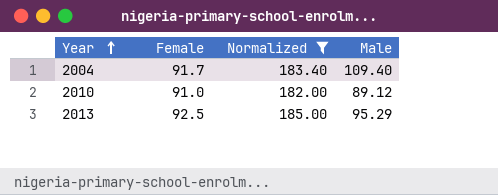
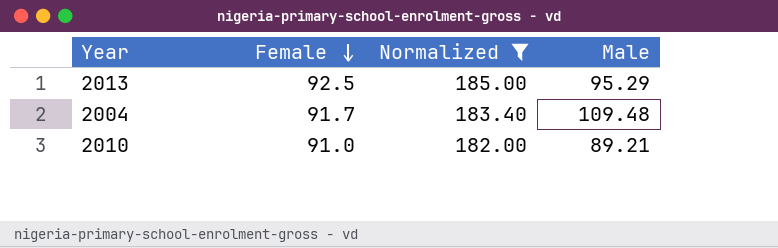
row order: Year ascending -> Female descending
2004 | Male: 109.40 -> 109.48
2010 | Male: 89.12 -> 89.21

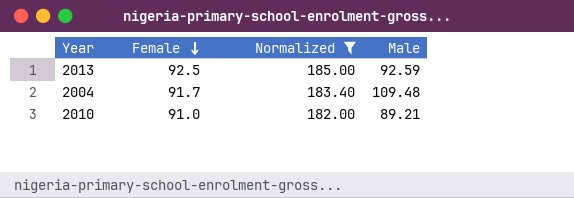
2013 | Male: 95.29 -> 92.59

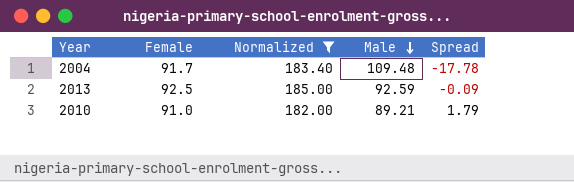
row order: Female descending -> Male descending
column Spread | formula: none -> [Female] - [Male]

